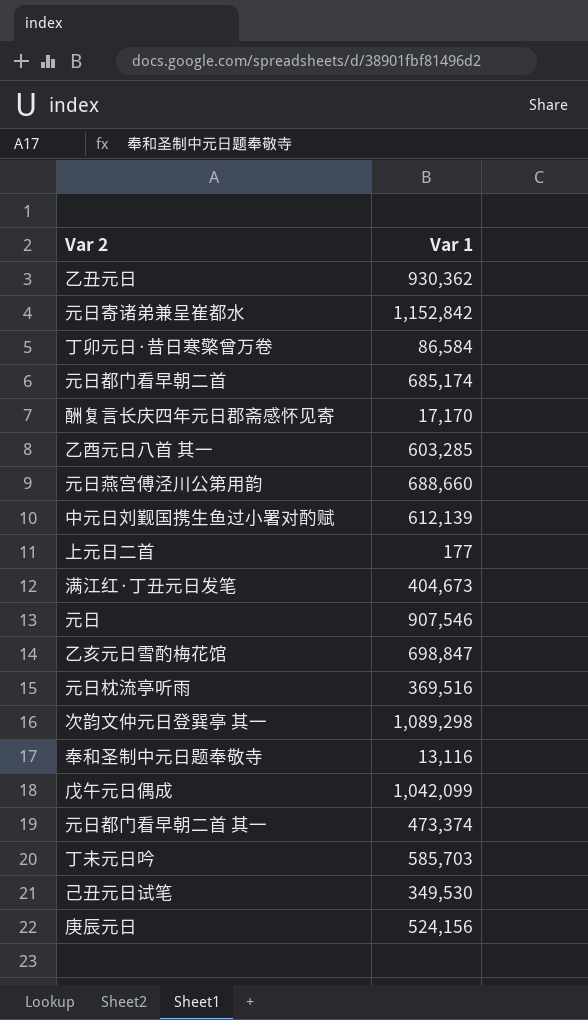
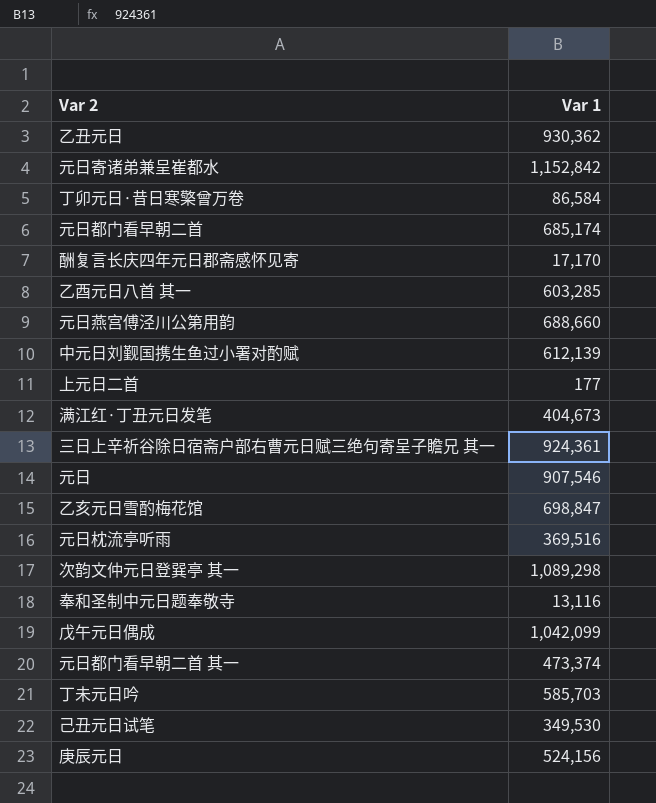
row 三日上辛祈谷除日宿斋户部右曹元日赋三绝句寄呈子瞻兄 其一: none -> 924,361

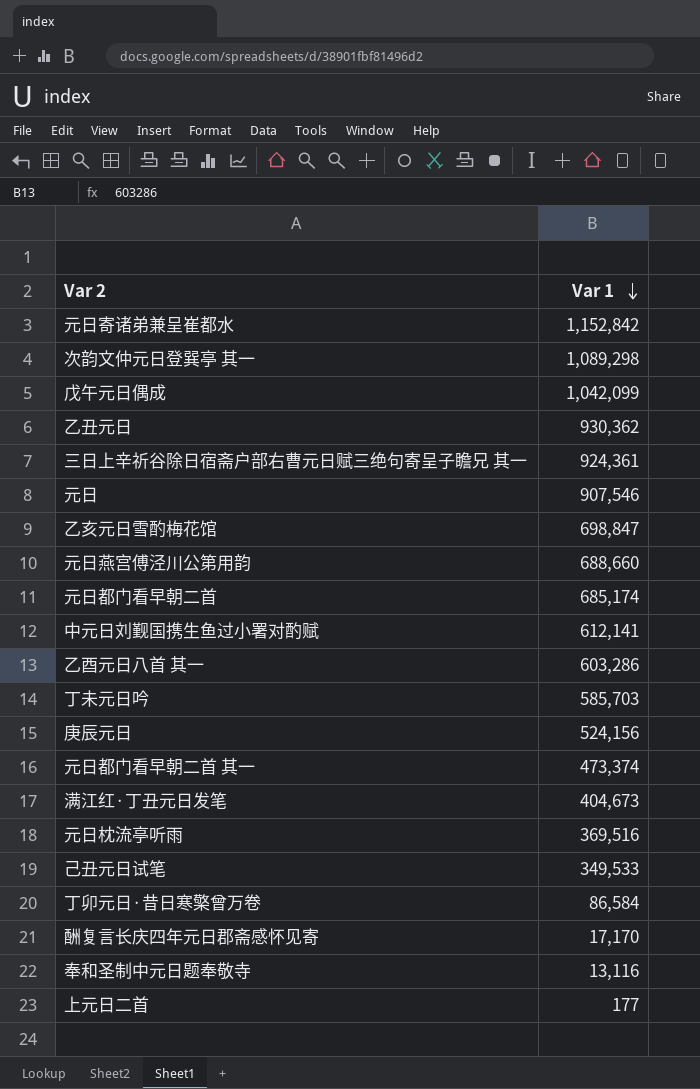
row order: none -> Var 1 descending
中元日刘觐国携生鱼过小署对酌赋 | Var 1: 612,139 -> 612,141
乙酉元日八首 其一 | Var 1: 603,285 -> 603,286
己丑元日试笔 | Var 1: 349,530 -> 349,533

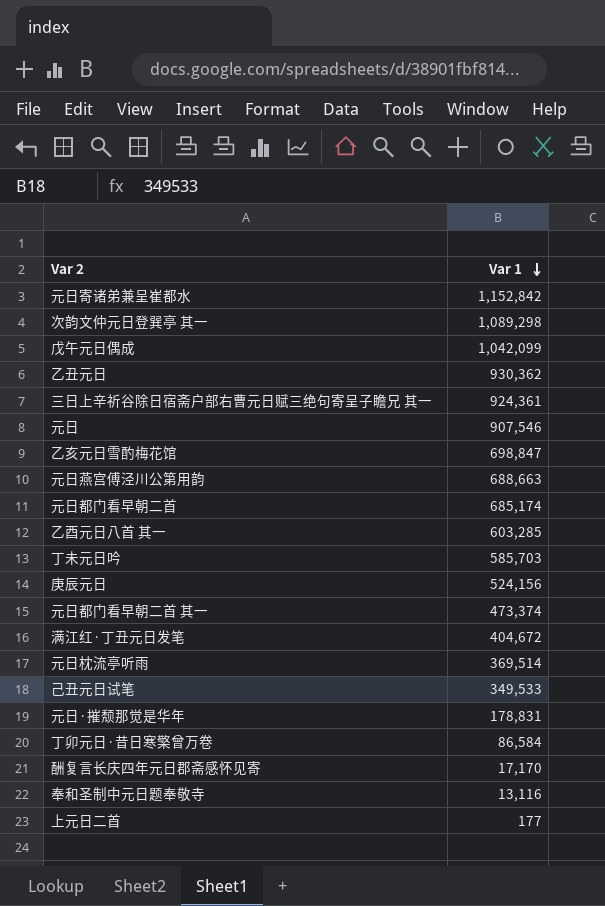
row 中元日刘觐国携生鱼过小署对酌赋: 612,141 -> none
元日燕宫傅泾川公第用韵 | Var 1: 688,660 -> 688,663
乙酉元日八首 其一 | Var 1: 603,286 -> 603,285
满江红·丁丑元日发笔 | Var 1: 404,673 -> 404,672
元日枕流亭听雨 | Var 1: 369,516 -> 369,514
row 元日·摧颓那觉是华年: none -> 178,831

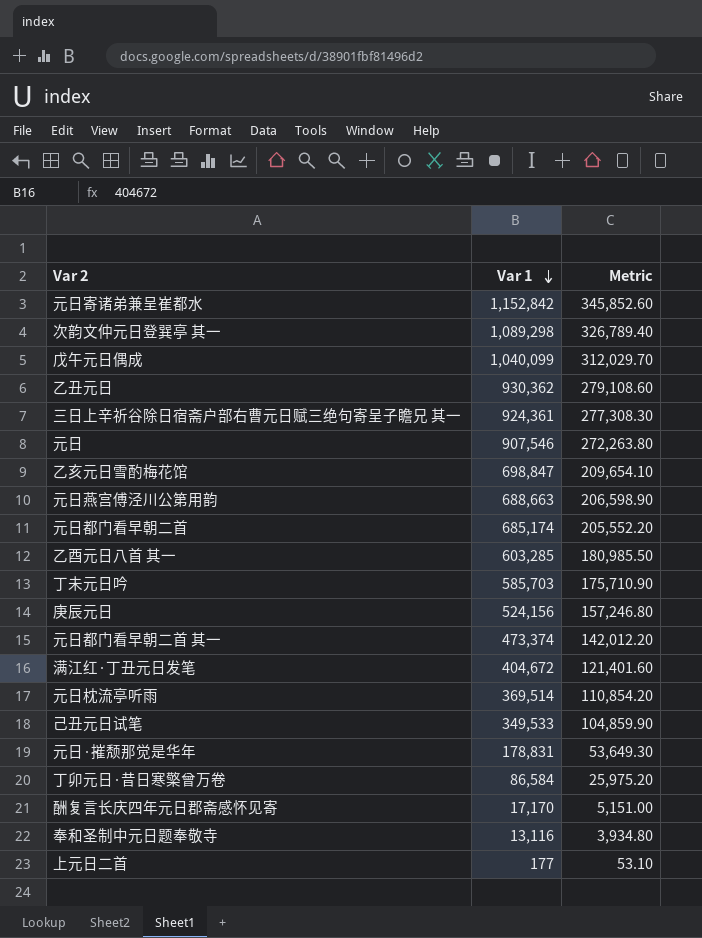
column Metric | formula: none -> [Var 1] * 0.3
戊午元日偶成 | Var 1: 1,042,099 -> 1,040,099

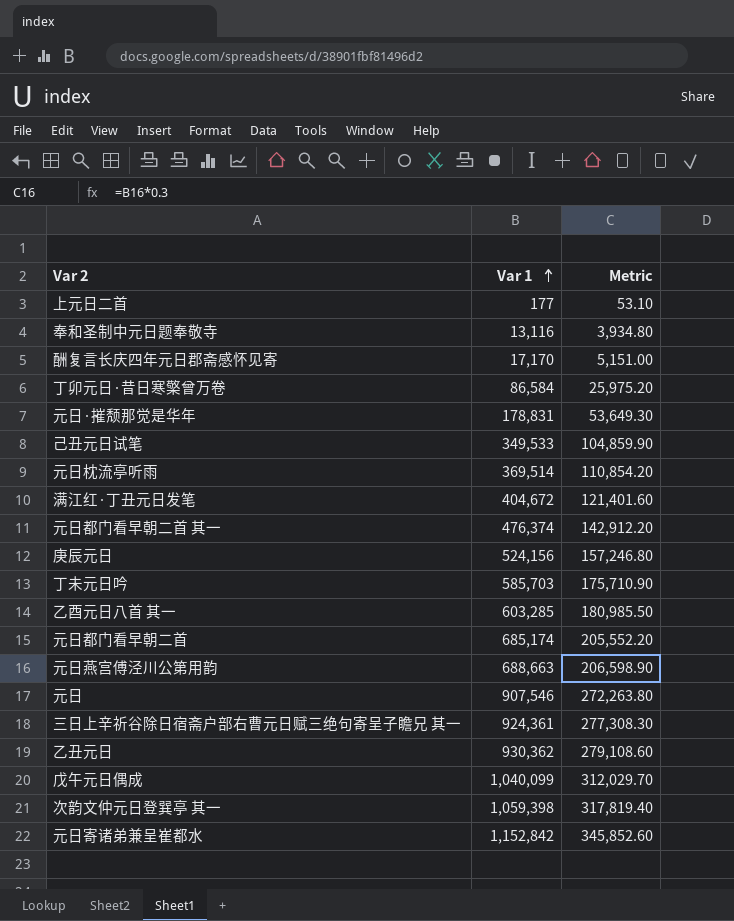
row order: Var 1 descending -> Var 1 ascending
row 乙亥元日雪酌梅花馆: 698,847 | 209,654.10 -> none
元日都门看早朝二首 其一 | Var 1: 473,374 -> 476,374
元日都门看早朝二首 其一 | Metric: 142,012.20 -> 142,912.20
次韵文仲元日登巽亭 其一 | Var 1: 1,089,298 -> 1,059,398
次韵文仲元日登巽亭 其一 | Metric: 326,789.40 -> 317,819.40

